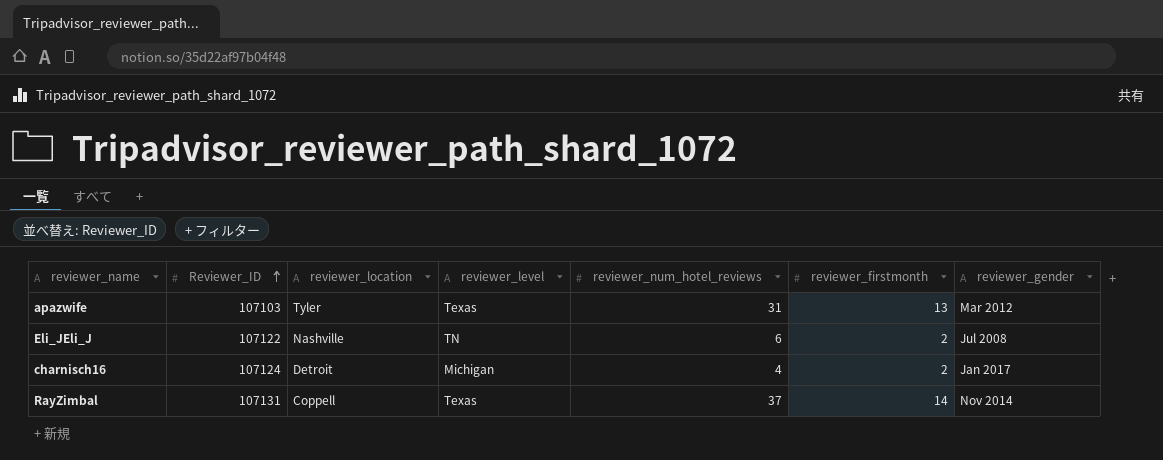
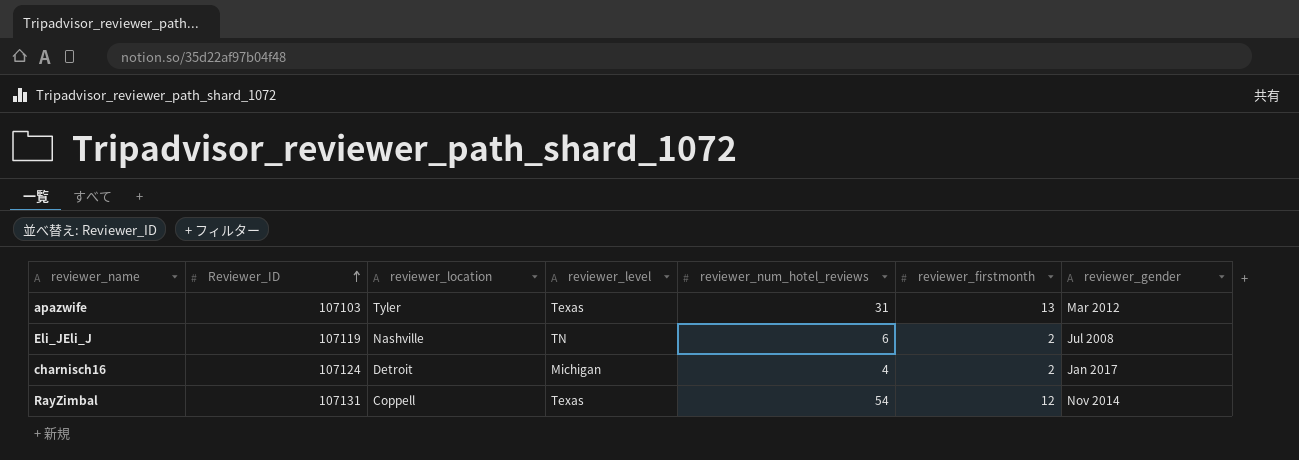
Eli_JEli_J | Reviewer_ID: 107122 -> 107119
RayZimbal | reviewer_num_hotel_reviews: 37 -> 54
RayZimbal | reviewer_firstmonth: 14 -> 12

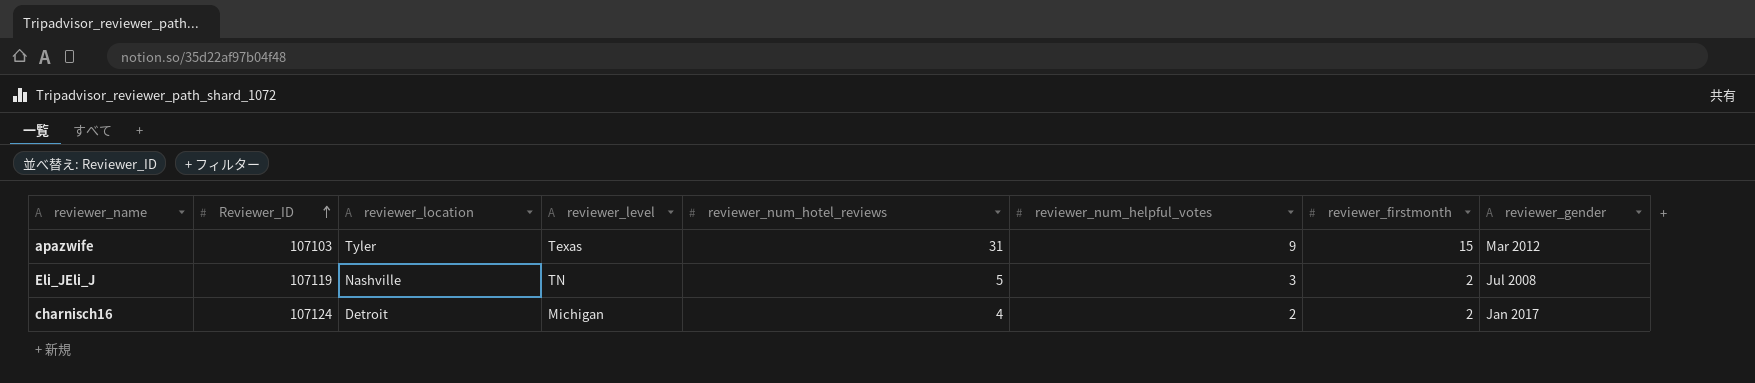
column reviewer_num_helpful_votes | position: none -> 6
row RayZimbal: 107131 | Coppell | Texas | 54 | 12 | Nov 2014 -> none
apazwife | reviewer_firstmonth: 13 -> 15
Eli_JEli_J | reviewer_num_hotel_reviews: 6 -> 5

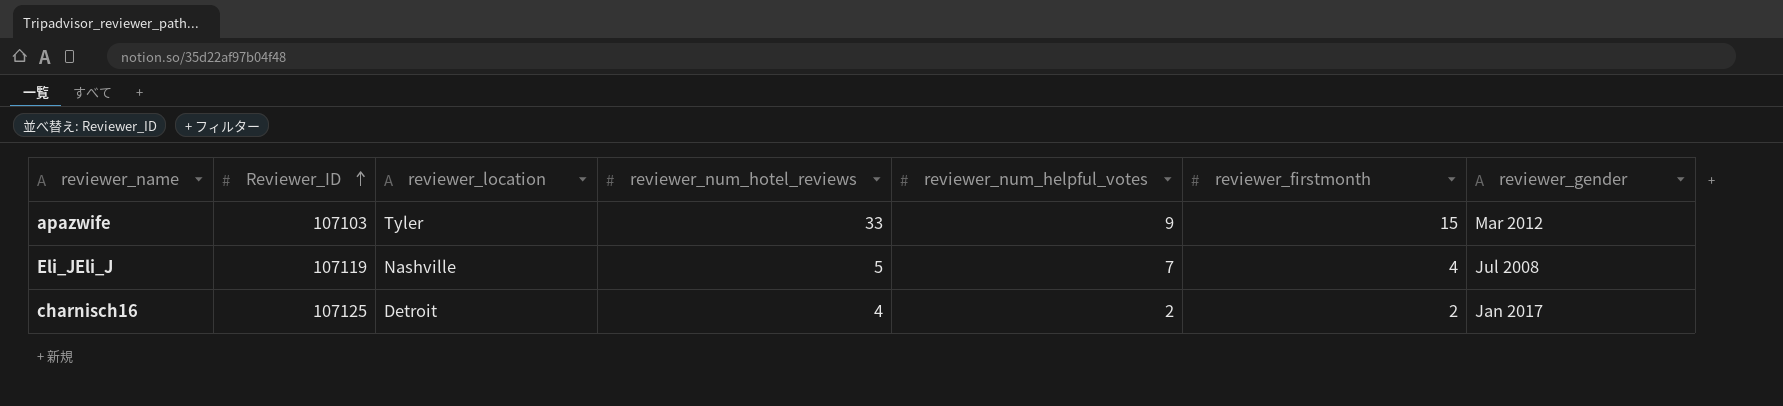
column reviewer_level | position: 4 -> none
apazwife | reviewer_num_hotel_reviews: 31 -> 33
Eli_JEli_J | reviewer_num_helpful_votes: 3 -> 7
Eli_JEli_J | reviewer_firstmonth: 2 -> 4
charnisch16 | Reviewer_ID: 107124 -> 107125

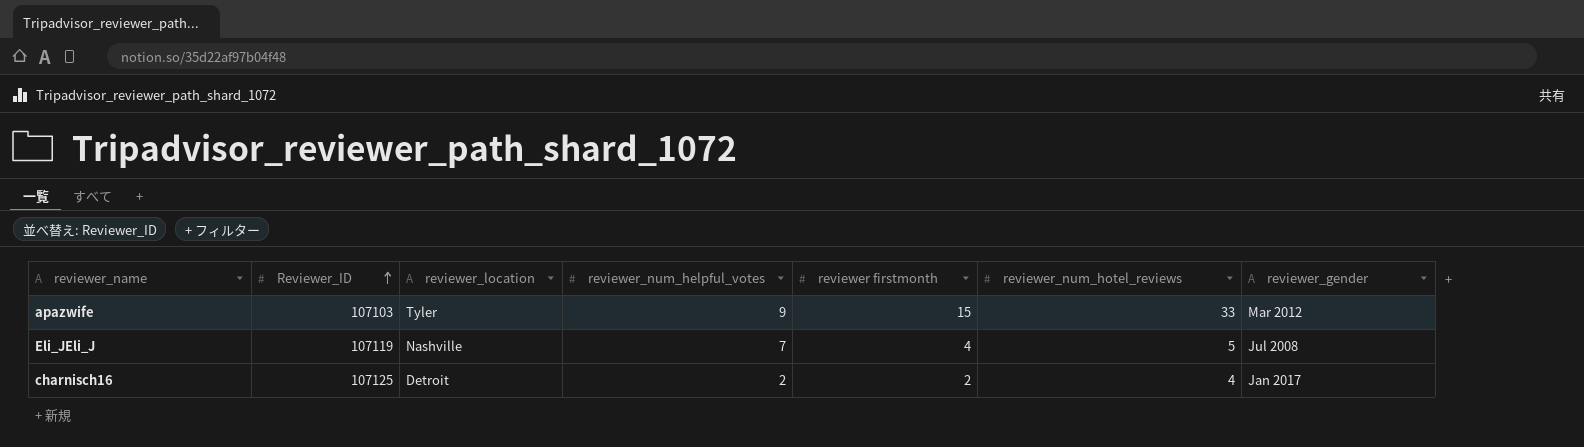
column name: reviewer_firstmonth -> reviewer firstmonth
column reviewer_num_hotel_reviews | position: 4 -> 6

